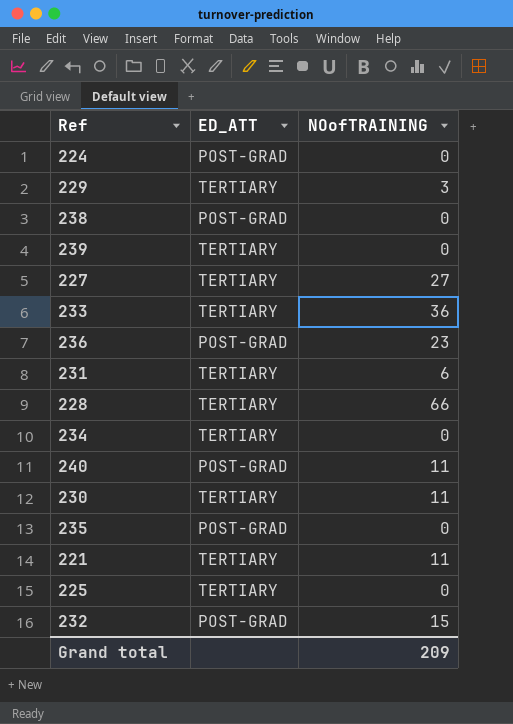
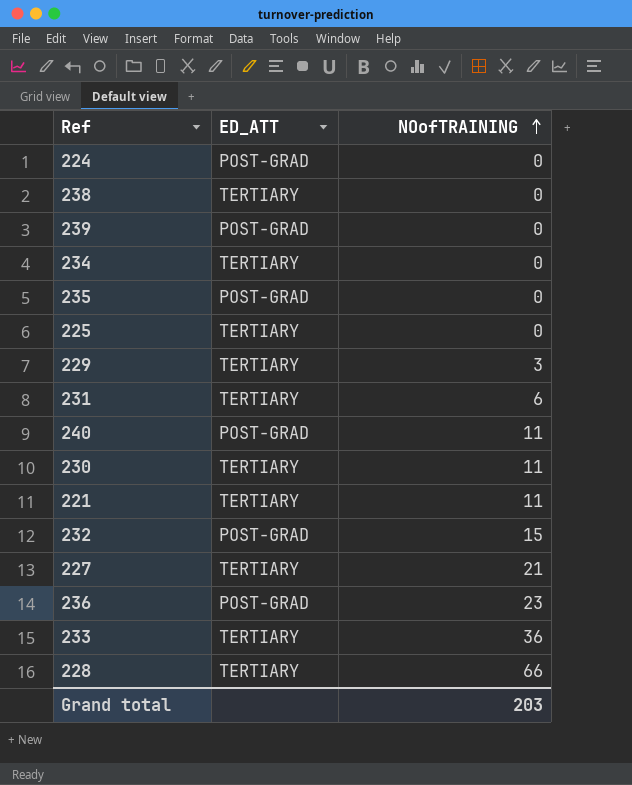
row order: none -> NOofTRAINING ascending
238 | ED_ATT: POST-GRAD -> TERTIARY
239 | ED_ATT: TERTIARY -> POST-GRAD
227 | NOofTRAINING: 27 -> 21
Grand total | NOofTRAINING: 209 -> 203

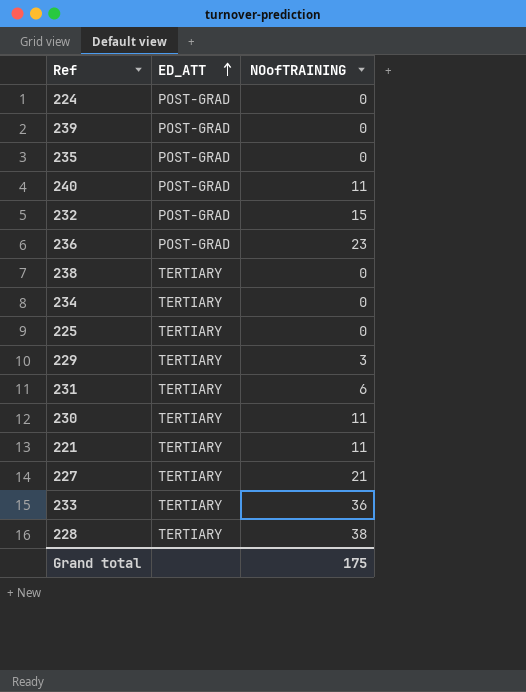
row order: NOofTRAINING ascending -> ED_ATT ascending
228 | NOofTRAINING: 66 -> 38
Grand total | NOofTRAINING: 203 -> 175

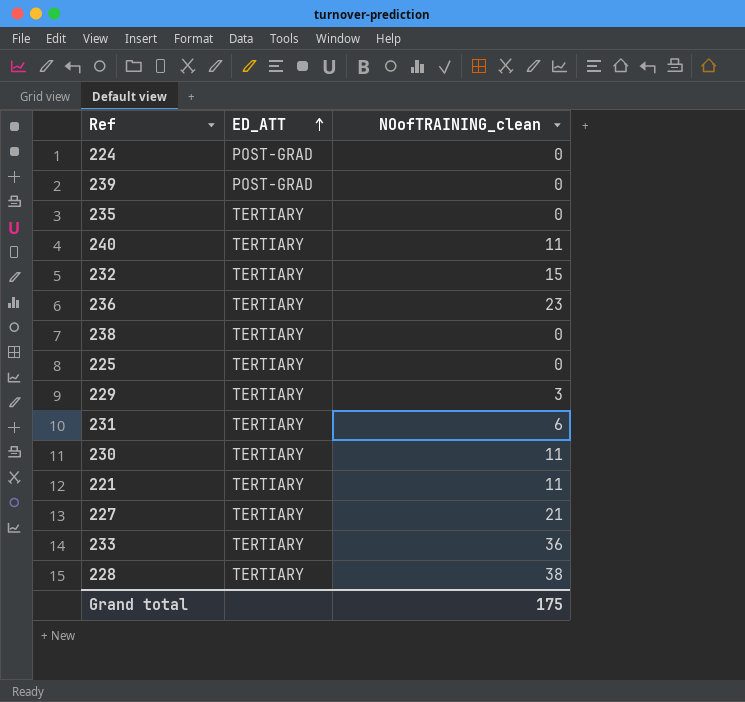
column name: NOofTRAINING -> NOofTRAINING_clean
row 234: TERTIARY | 0 -> none
235 | ED_ATT: POST-GRAD -> TERTIARY
240 | ED_ATT: POST-GRAD -> TERTIARY
232 | ED_ATT: POST-GRAD -> TERTIARY
236 | ED_ATT: POST-GRAD -> TERTIARY

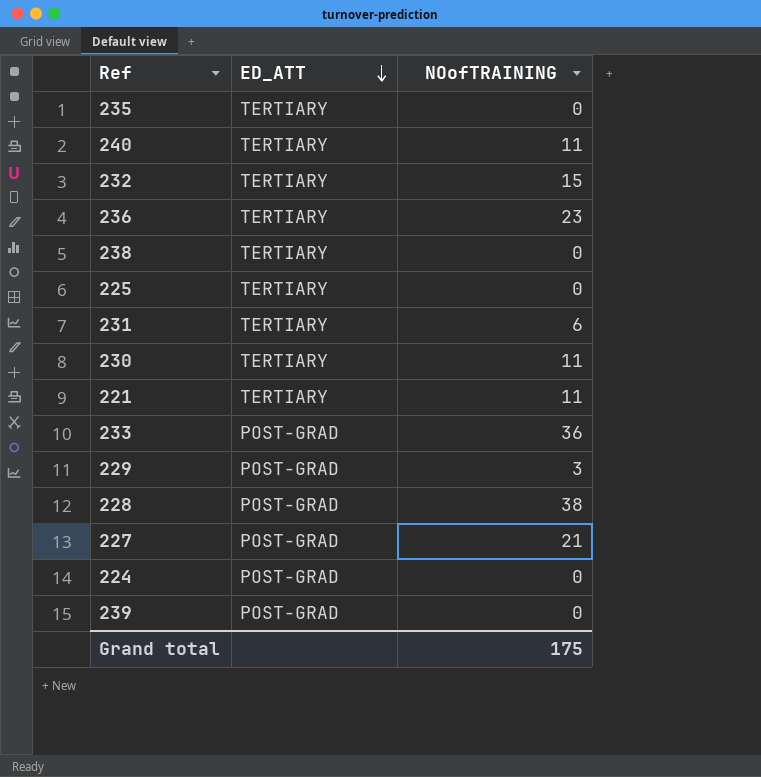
row order: ED_ATT ascending -> ED_ATT descending
column name: NOofTRAINING_clean -> NOofTRAINING
233 | ED_ATT: TERTIARY -> POST-GRAD
229 | ED_ATT: TERTIARY -> POST-GRAD
228 | ED_ATT: TERTIARY -> POST-GRAD
227 | ED_ATT: TERTIARY -> POST-GRAD

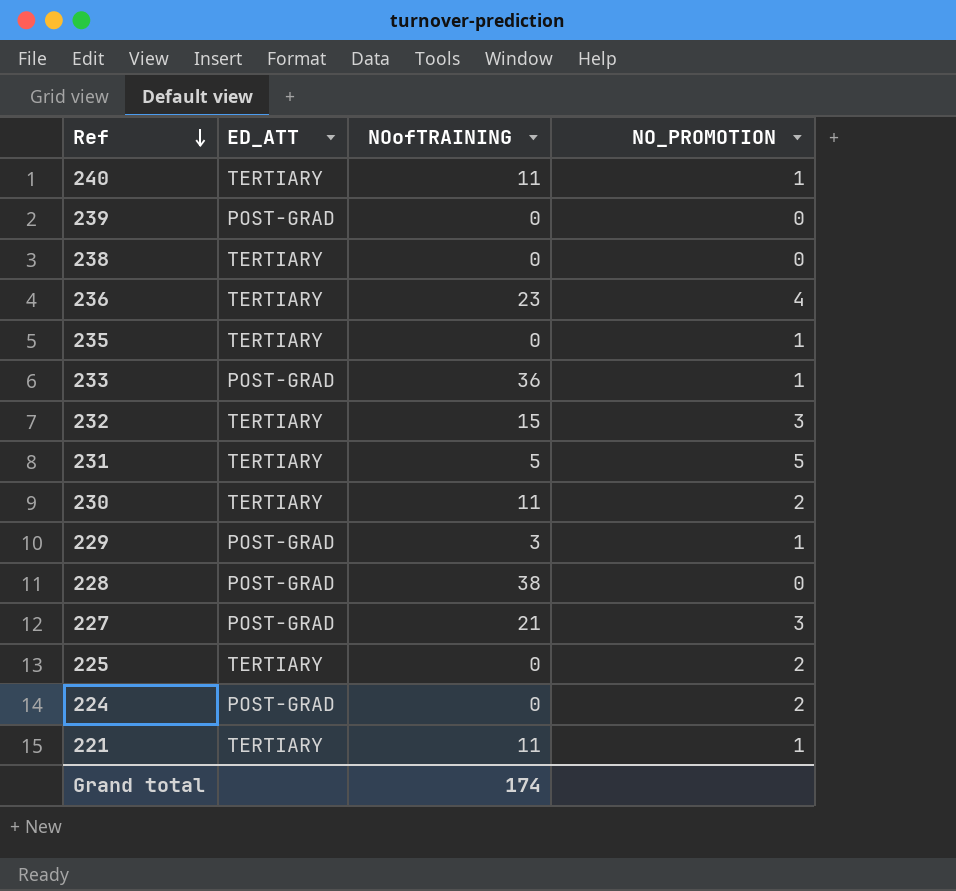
row order: ED_ATT descending -> Ref descending
column NO_PROMOTION | position: none -> 4
231 | NOofTRAINING: 6 -> 5
Grand total | NOofTRAINING: 175 -> 174

